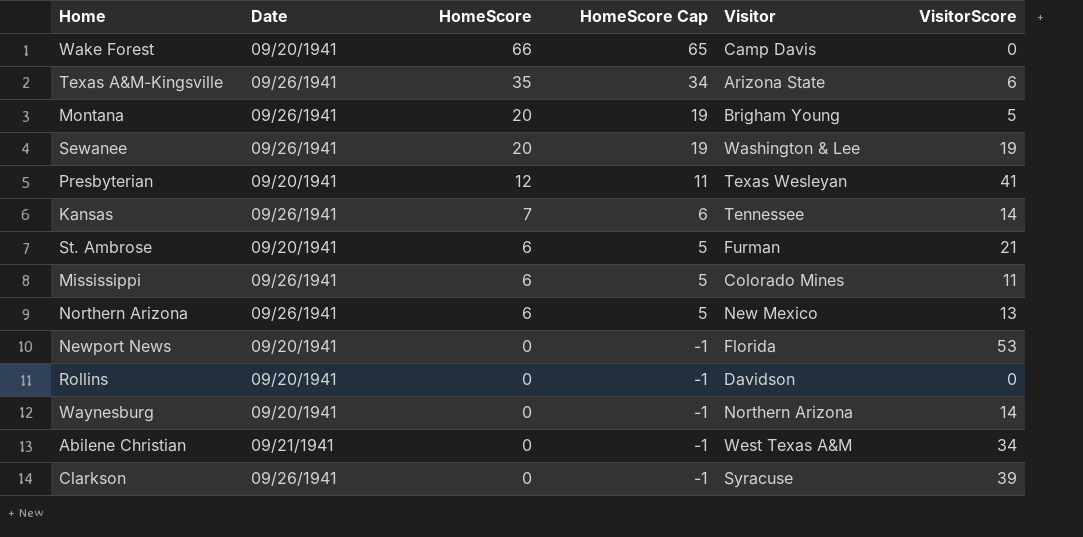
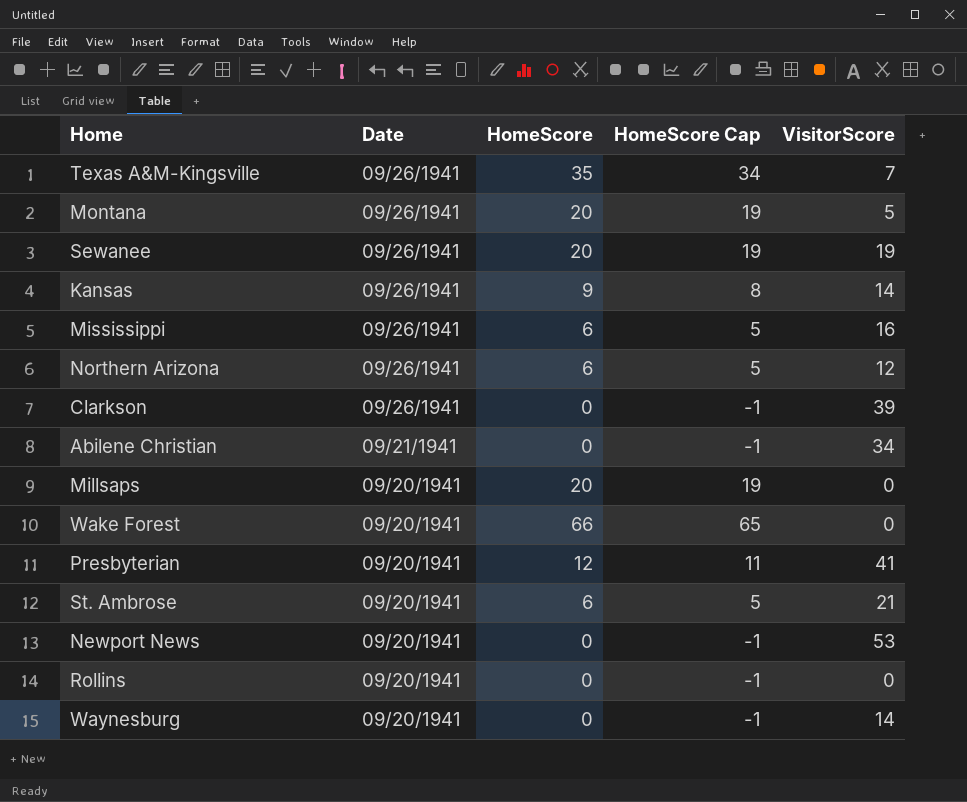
row order: HomeScore descending -> Date descending
column Visitor | position: 5 -> none
Texas A&M-Kingsville | VisitorScore: 6 -> 7
Kansas | HomeScore: 7 -> 9
Kansas | HomeScore Cap: 6 -> 8
Mississippi | VisitorScore: 11 -> 16
Northern Arizona | VisitorScore: 13 -> 12
row Millsaps: none -> 09/20/1941 | 20 | 19 | 0

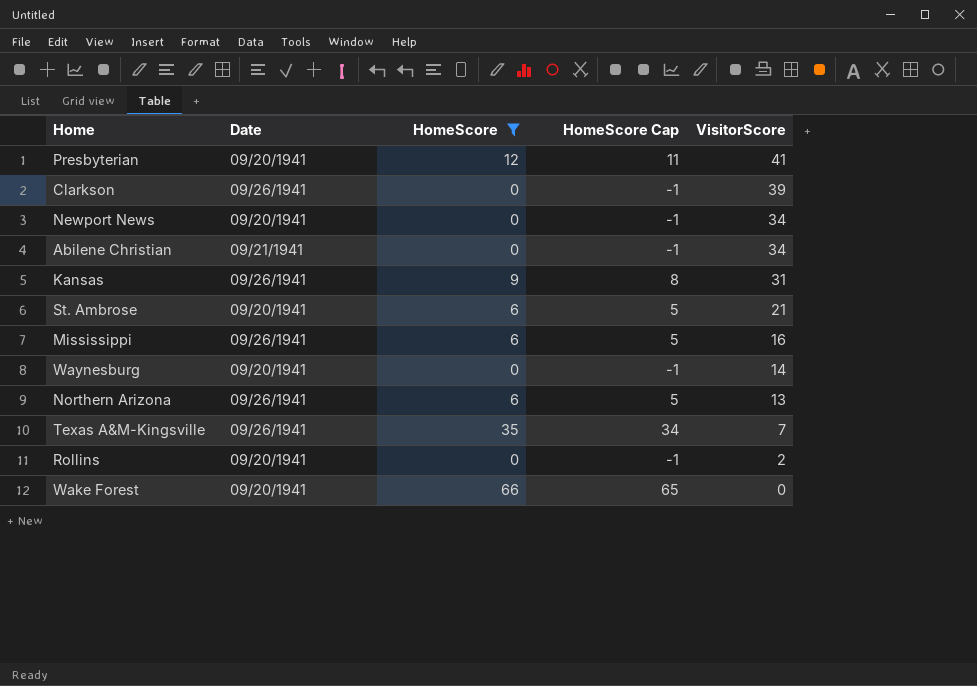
filter: none -> HomeScore != 20
row order: Date descending -> VisitorScore descending
Newport News | VisitorScore: 53 -> 34
Kansas | VisitorScore: 14 -> 31
Northern Arizona | VisitorScore: 12 -> 13
Rollins | VisitorScore: 0 -> 2

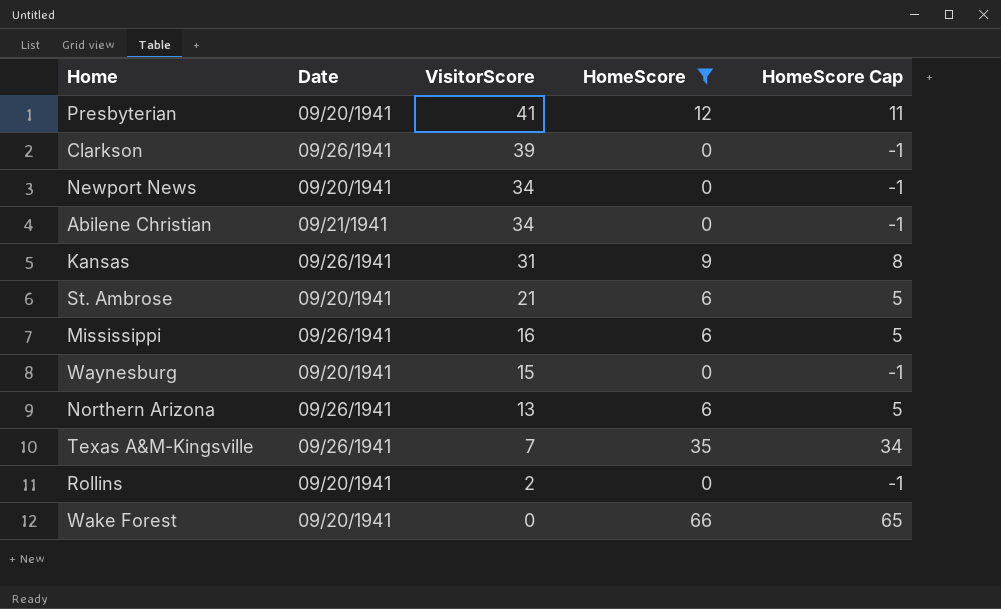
column VisitorScore | position: 5 -> 3
Waynesburg | VisitorScore: 14 -> 15

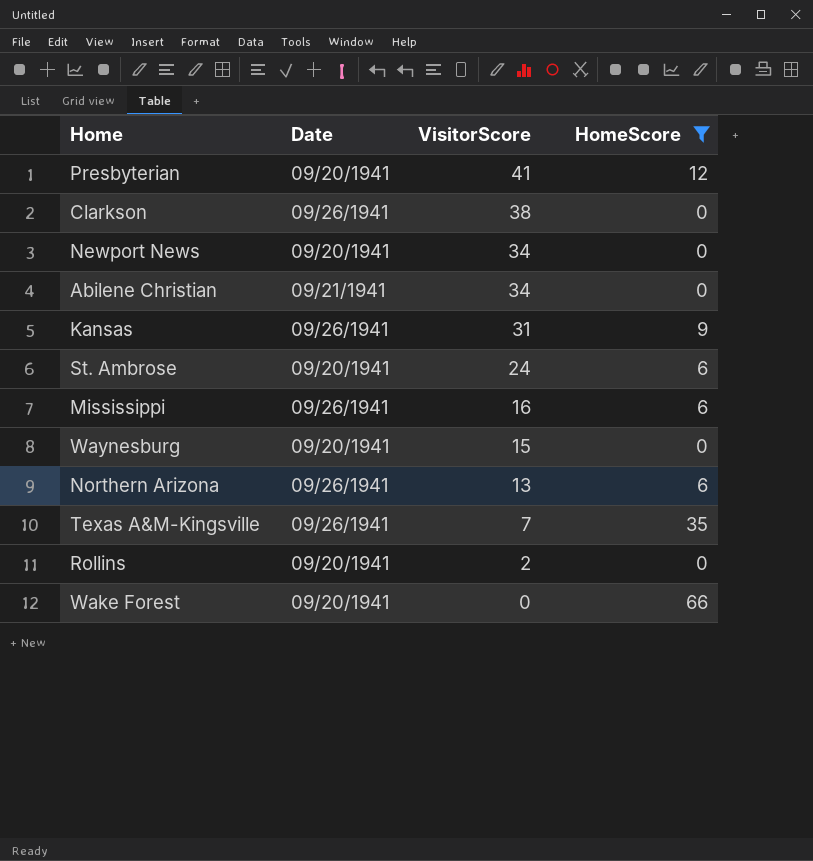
column HomeScore Cap | formula: [HomeScore] - 1 -> none
Clarkson | VisitorScore: 39 -> 38
St. Ambrose | VisitorScore: 21 -> 24

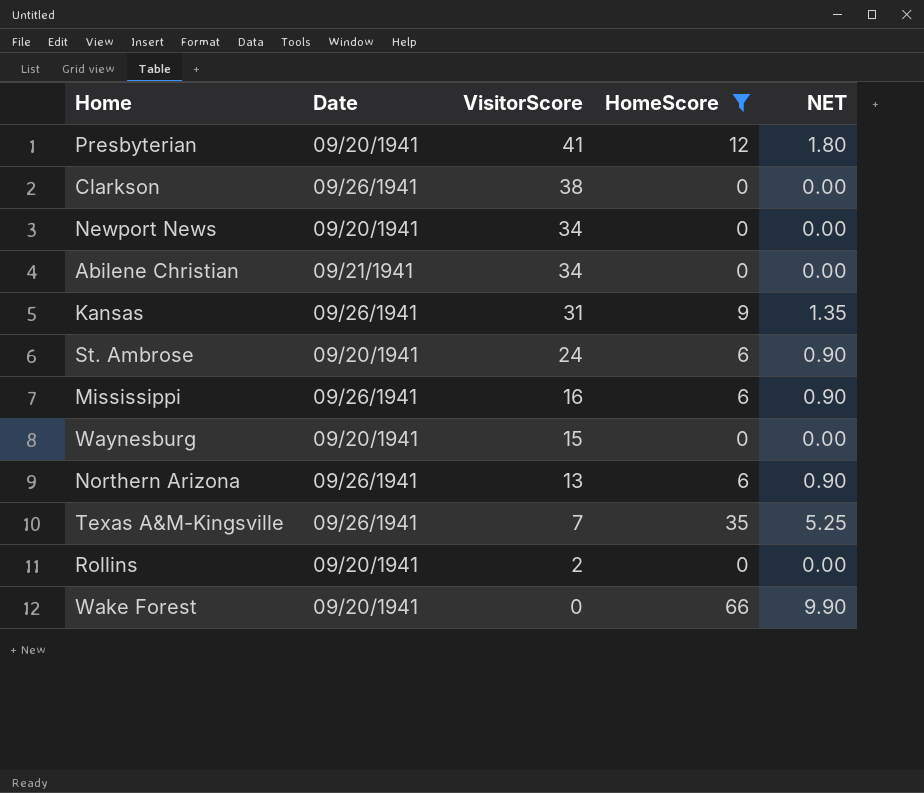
column NET | formula: none -> [HomeScore] * 0.15

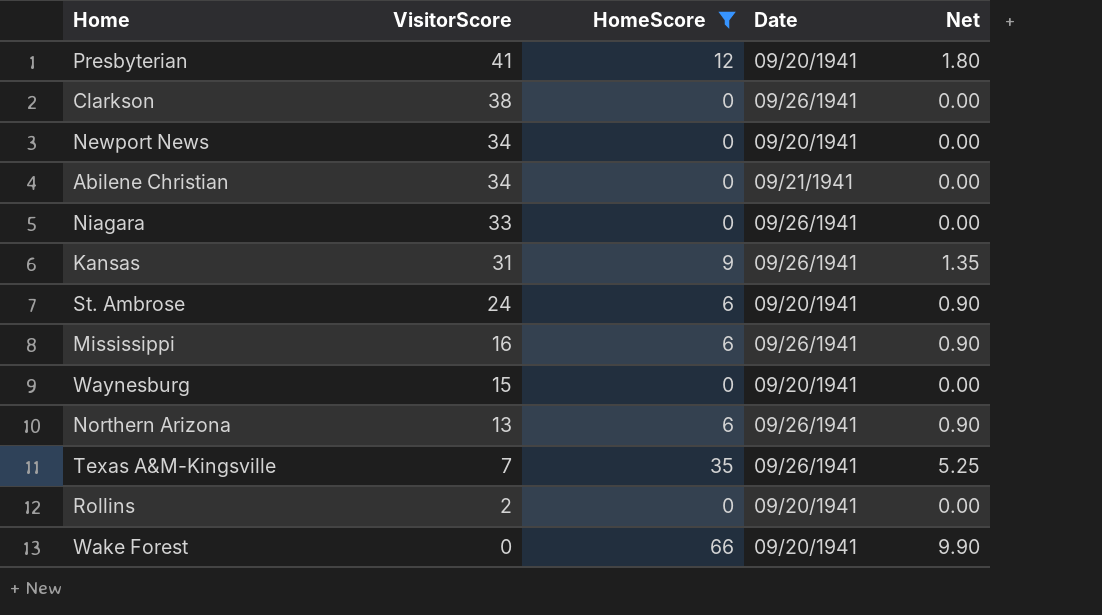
column Date | position: 2 -> 4
column name: NET -> Net
row Niagara: none -> 33 | 0 | 09/26/1941 | 0.00

